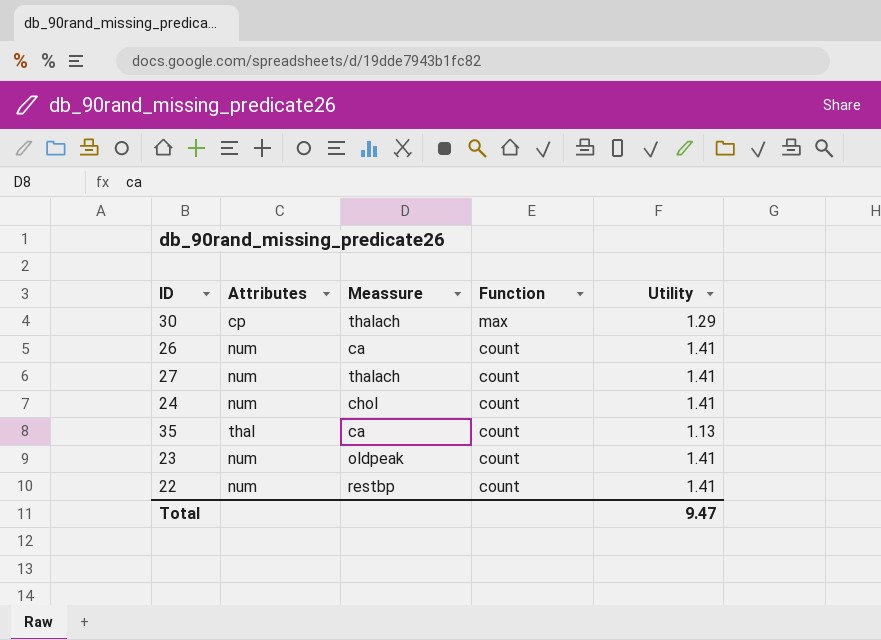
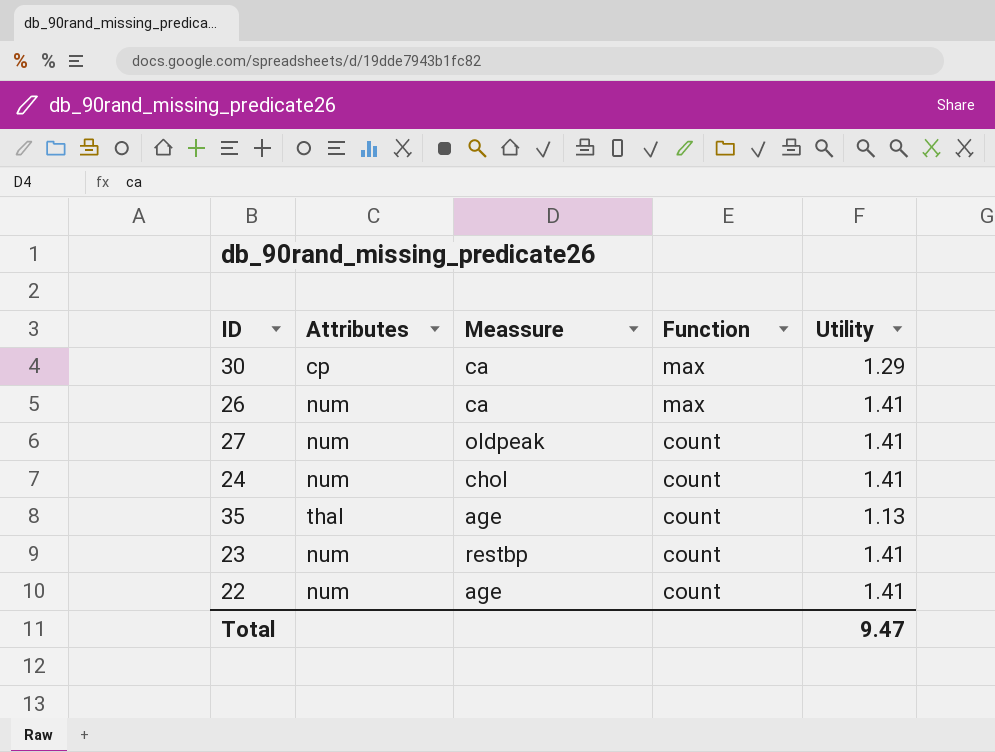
30 | Meassure: thalach -> ca
26 | Function: count -> max
27 | Meassure: thalach -> oldpeak
35 | Meassure: ca -> age
23 | Meassure: oldpeak -> restbp
22 | Meassure: restbp -> age

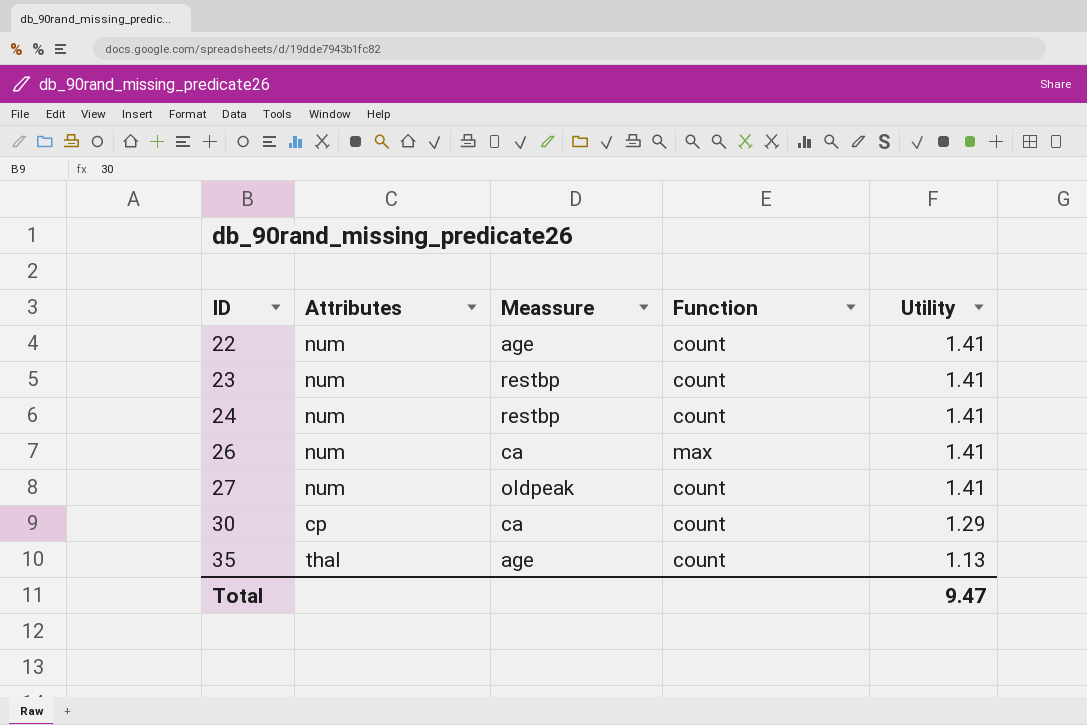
row order: Function descending -> ID ascending
24 | Meassure: chol -> restbp
30 | Function: max -> count

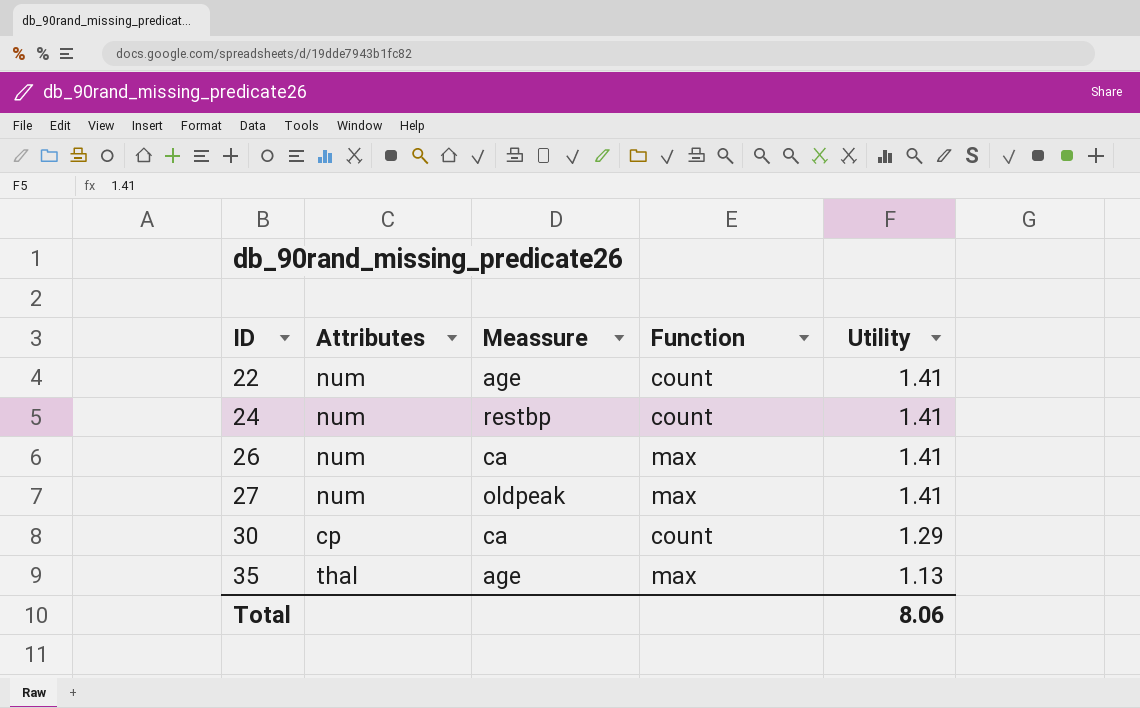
row 23: num | restbp | count | 1.41 -> none
27 | Function: count -> max
35 | Function: count -> max
Total | Utility: 9.47 -> 8.06

